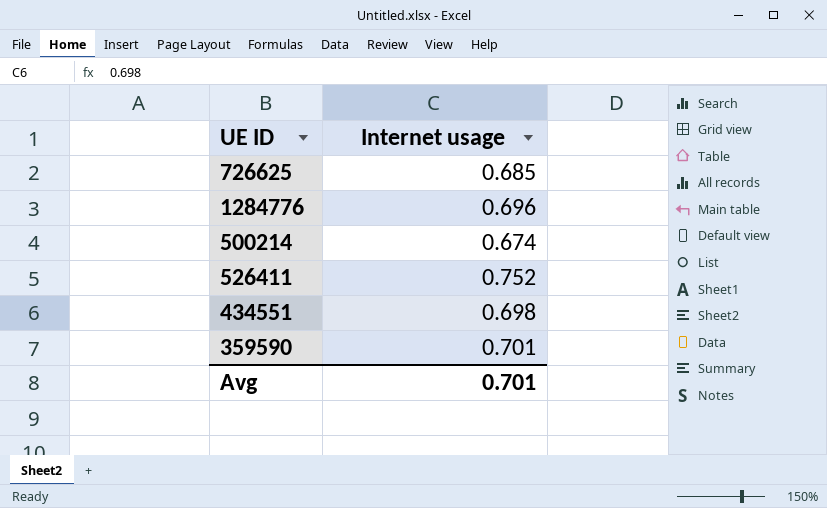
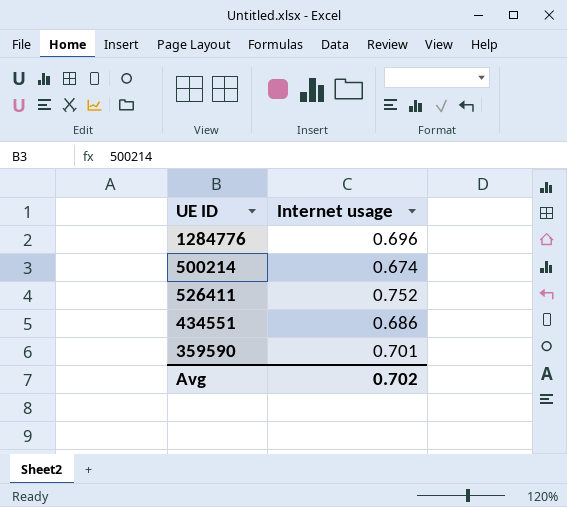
row 726625: 0.685 -> none
434551 | Internet usage: 0.698 -> 0.686
Avg | Internet usage: 0.701 -> 0.702

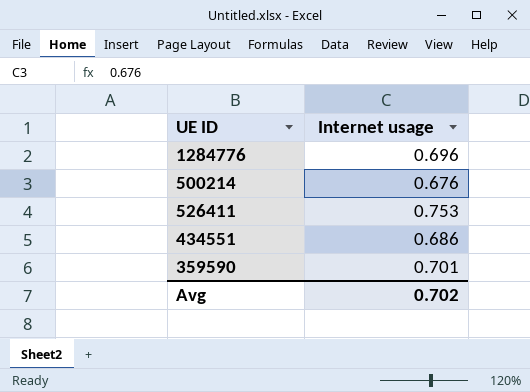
500214 | Internet usage: 0.674 -> 0.676
526411 | Internet usage: 0.752 -> 0.753

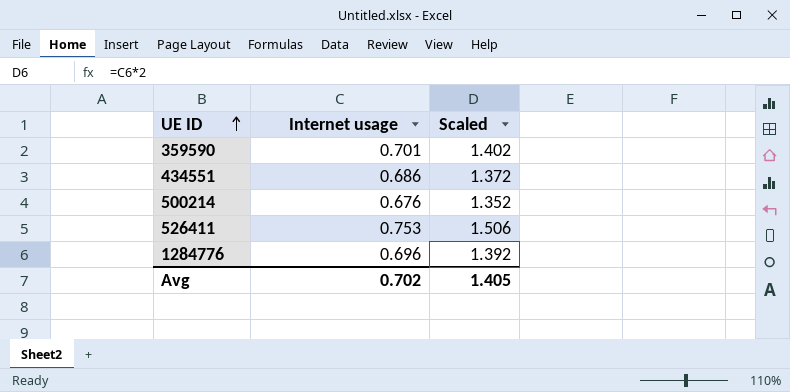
row order: none -> UE ID ascending
column Scaled | formula: none -> [Internet usage] * 2

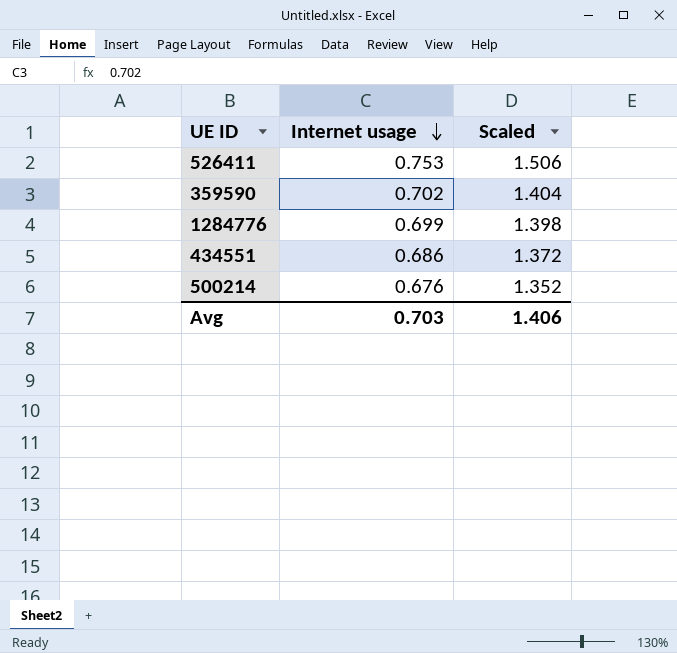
row order: UE ID ascending -> Internet usage descending
359590 | Internet usage: 0.701 -> 0.702
359590 | Scaled: 1.402 -> 1.404
1284776 | Internet usage: 0.696 -> 0.699
1284776 | Scaled: 1.392 -> 1.398
Avg | Internet usage: 0.702 -> 0.703
Avg | Scaled: 1.405 -> 1.406

